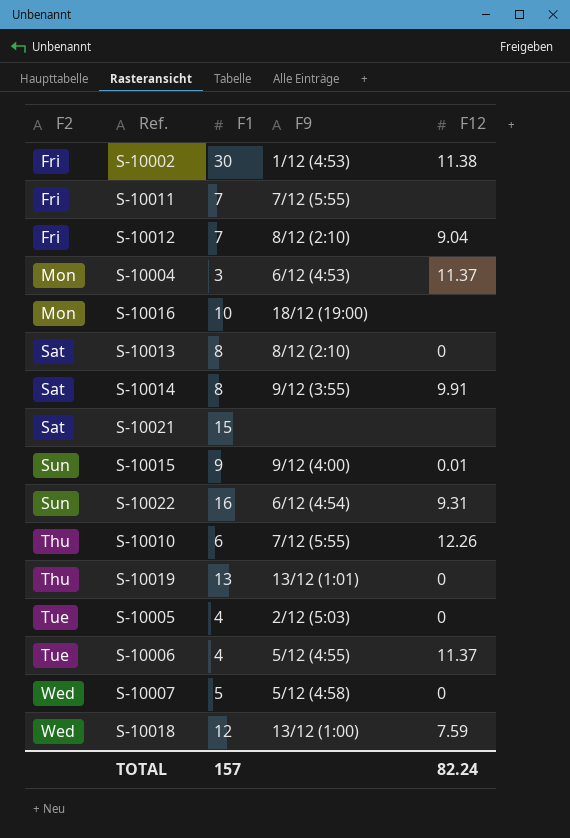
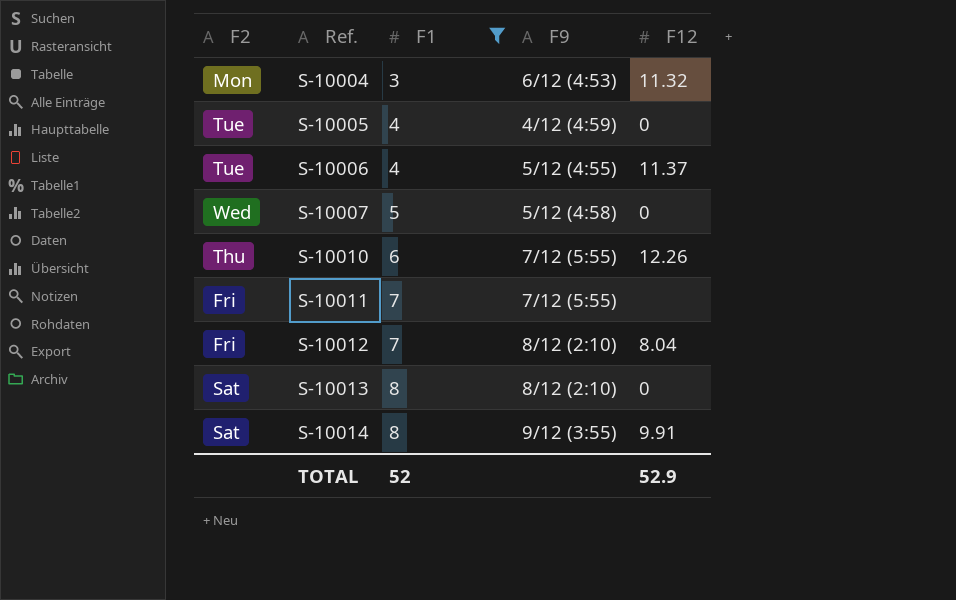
filter: none -> F1 <= 8
row order: F2 ascending -> Ref. ascending
S-10004 | F12: 11.37 -> 11.32
S-10005 | F9: 2/12 (5:03) -> 4/12 (4:59)
S-10012 | F12: 9.04 -> 8.04
TOTAL | F1: 157 -> 52
TOTAL | F12: 82.24 -> 52.9

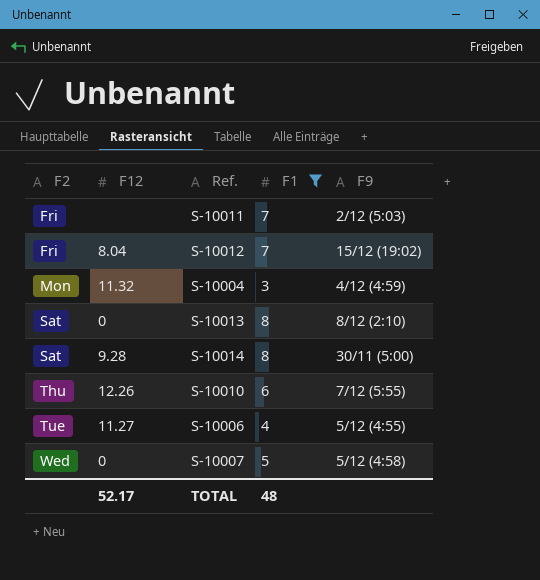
row order: Ref. ascending -> F2 ascending
column F12 | position: 5 -> 2
row S-10005: Tue | 4 | 4/12 (4:59) | 0 -> none
S-10011 | F9: 7/12 (5:55) -> 2/12 (5:03)
S-10012 | F9: 8/12 (2:10) -> 15/12 (19:02)
S-10004 | F9: 6/12 (4:53) -> 4/12 (4:59)
S-10014 | F12: 9.91 -> 9.28
S-10014 | F9: 9/12 (3:55) -> 30/11 (5:00)
S-10006 | F12: 11.37 -> 11.27
TOTAL | F12: 52.9 -> 52.17
TOTAL | F1: 52 -> 48

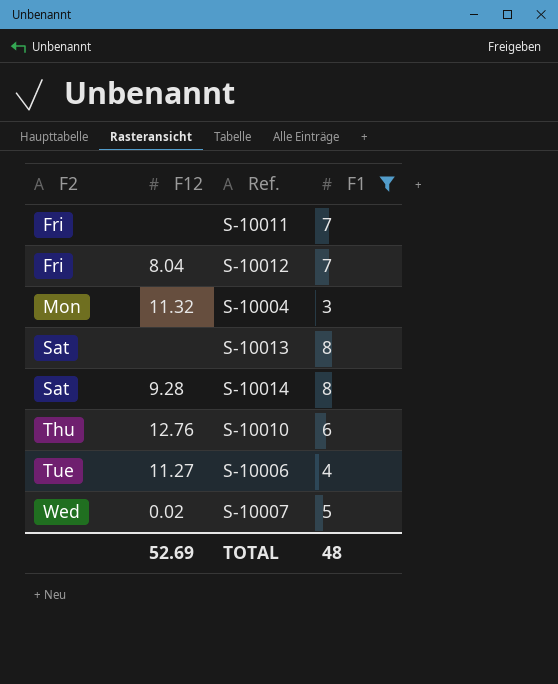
column F9 | position: 5 -> none
S-10013 | F12: 0 -> none
S-10010 | F12: 12.26 -> 12.76
S-10007 | F12: 0 -> 0.02
TOTAL | F12: 52.17 -> 52.69

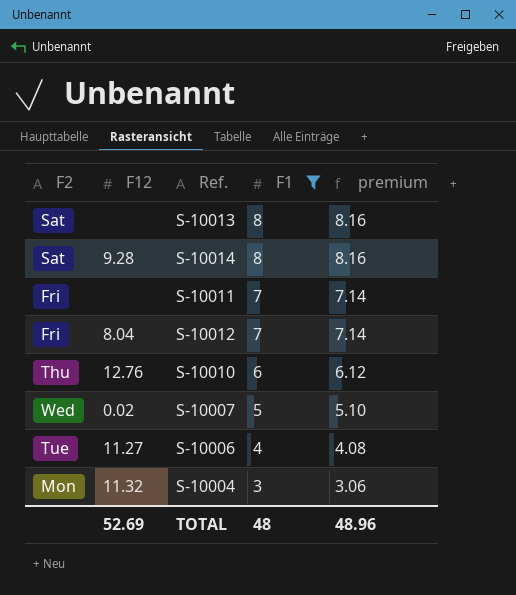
row order: F2 ascending -> F1 descending
column premium | formula: none -> [F1] * 1.02

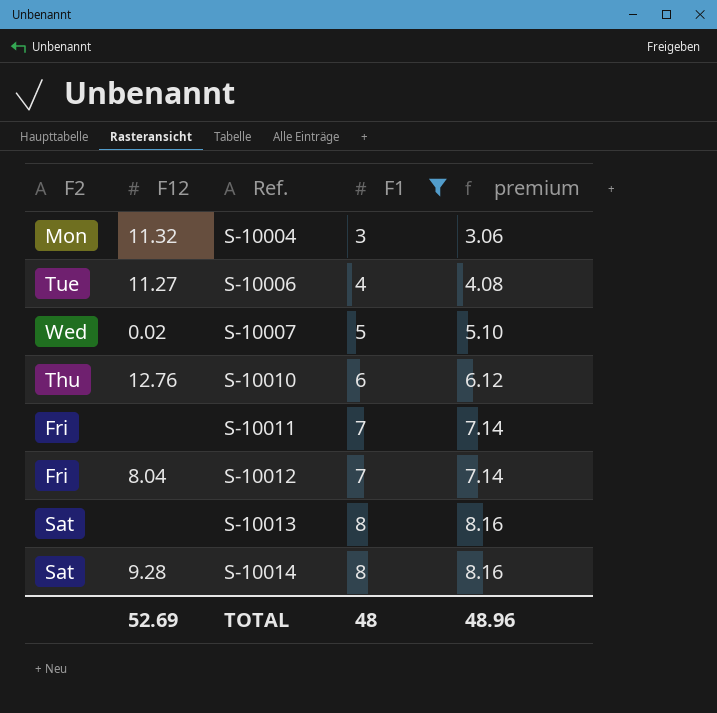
row order: F1 descending -> Ref. ascending

